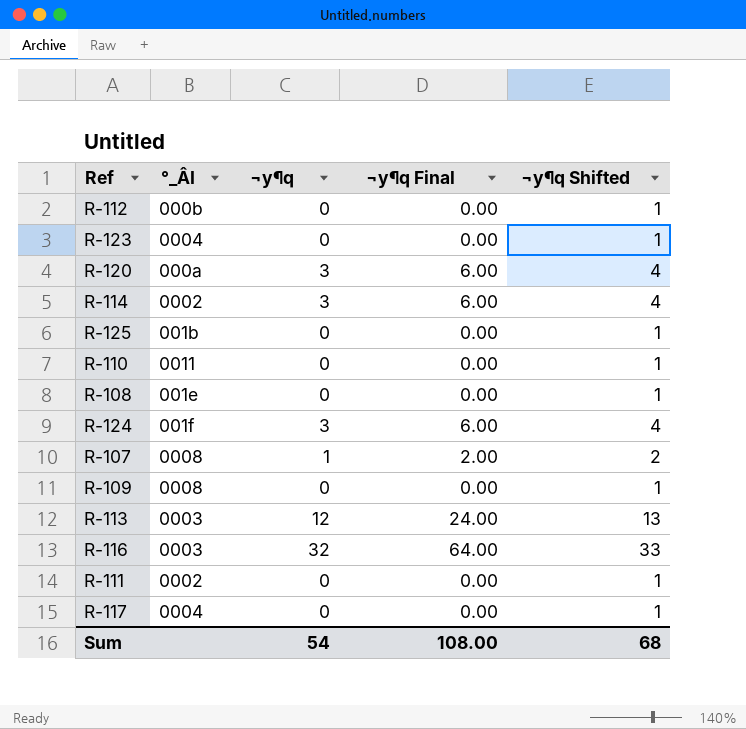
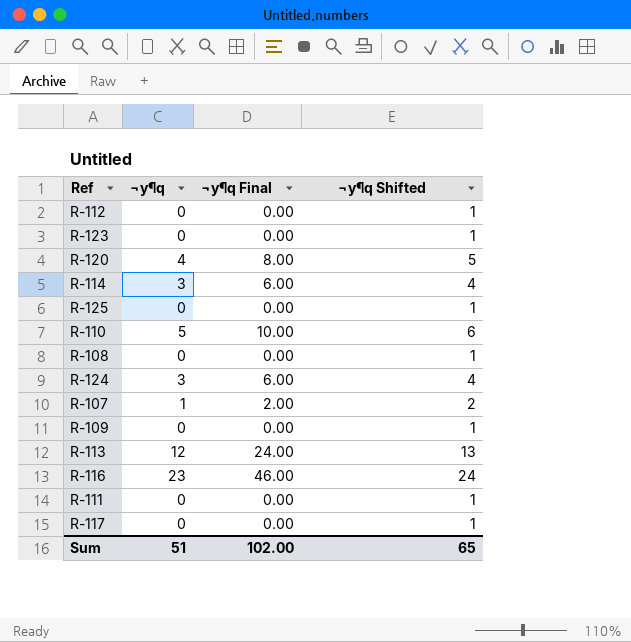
column °_ÂI | position: 2 -> none
R-120 | ¬y¶q: 3 -> 4
R-120 | ¬y¶q Final: 6.00 -> 8.00
R-120 | ¬y¶q Shifted: 4 -> 5
R-110 | ¬y¶q: 0 -> 5
R-110 | ¬y¶q Final: 0.00 -> 10.00
R-110 | ¬y¶q Shifted: 1 -> 6
R-116 | ¬y¶q: 32 -> 23
R-116 | ¬y¶q Final: 64.00 -> 46.00
R-116 | ¬y¶q Shifted: 33 -> 24
Sum | ¬y¶q: 54 -> 51
Sum | ¬y¶q Final: 108.00 -> 102.00
Sum | ¬y¶q Shifted: 68 -> 65

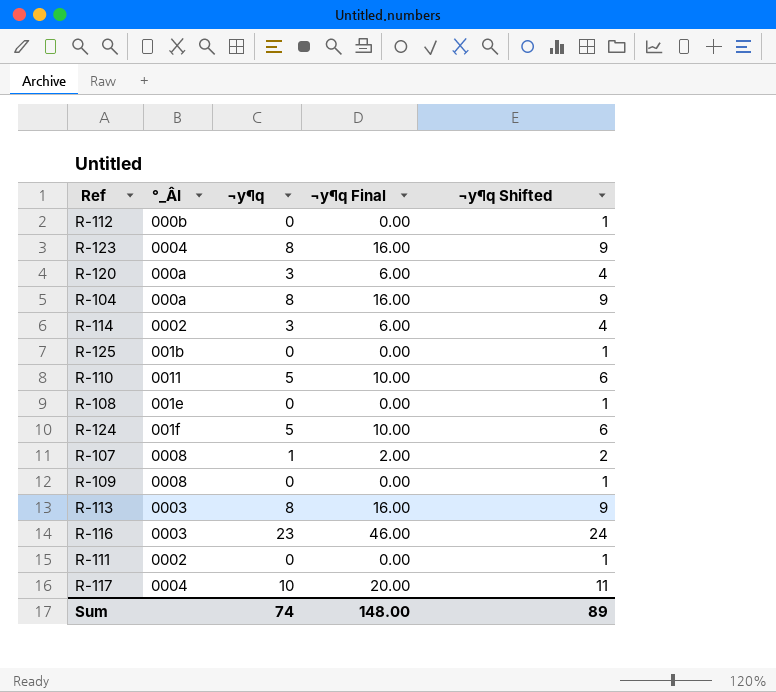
column °_ÂI | position: none -> 2
R-123 | ¬y¶q: 0 -> 8
R-123 | ¬y¶q Final: 0.00 -> 16.00
R-123 | ¬y¶q Shifted: 1 -> 9
R-120 | ¬y¶q: 4 -> 3
R-120 | ¬y¶q Final: 8.00 -> 6.00
R-120 | ¬y¶q Shifted: 5 -> 4
row R-104: none -> 000a | 8 | 16.00 | 9
R-124 | ¬y¶q: 3 -> 5
R-124 | ¬y¶q Final: 6.00 -> 10.00
R-124 | ¬y¶q Shifted: 4 -> 6
R-113 | ¬y¶q: 12 -> 8
R-113 | ¬y¶q Final: 24.00 -> 16.00
R-113 | ¬y¶q Shifted: 13 -> 9
R-117 | ¬y¶q: 0 -> 10
R-117 | ¬y¶q Final: 0.00 -> 20.00
R-117 | ¬y¶q Shifted: 1 -> 11
Sum | ¬y¶q: 51 -> 74
Sum | ¬y¶q Final: 102.00 -> 148.00
Sum | ¬y¶q Shifted: 65 -> 89

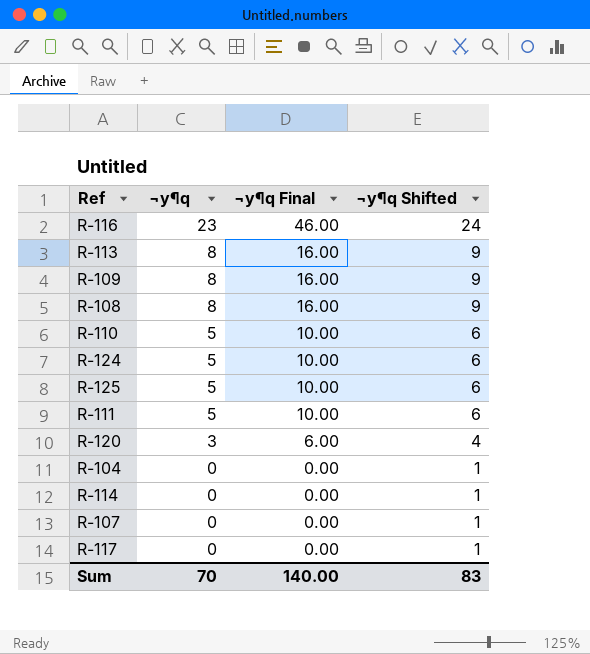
row order: none -> ¬y¶q descending
column °_ÂI | position: 2 -> none
row R-112: 000b | 0 | 0.00 | 1 -> none
row R-123: 0004 | 8 | 16.00 | 9 -> none
R-109 | ¬y¶q: 0 -> 8
R-109 | ¬y¶q Final: 0.00 -> 16.00
R-109 | ¬y¶q Shifted: 1 -> 9
R-108 | ¬y¶q: 0 -> 8
R-108 | ¬y¶q Final: 0.00 -> 16.00
R-108 | ¬y¶q Shifted: 1 -> 9
R-125 | ¬y¶q: 0 -> 5
R-125 | ¬y¶q Final: 0.00 -> 10.00
R-125 | ¬y¶q Shifted: 1 -> 6
R-111 | ¬y¶q: 0 -> 5
R-111 | ¬y¶q Final: 0.00 -> 10.00
R-111 | ¬y¶q Shifted: 1 -> 6
R-104 | ¬y¶q: 8 -> 0
R-104 | ¬y¶q Final: 16.00 -> 0.00
R-104 | ¬y¶q Shifted: 9 -> 1
R-114 | ¬y¶q: 3 -> 0
R-114 | ¬y¶q Final: 6.00 -> 0.00
R-114 | ¬y¶q Shifted: 4 -> 1
R-107 | ¬y¶q: 1 -> 0
R-107 | ¬y¶q Final: 2.00 -> 0.00
R-107 | ¬y¶q Shifted: 2 -> 1
R-117 | ¬y¶q: 10 -> 0
R-117 | ¬y¶q Final: 20.00 -> 0.00
R-117 | ¬y¶q Shifted: 11 -> 1
Sum | ¬y¶q: 74 -> 70
Sum | ¬y¶q Final: 148.00 -> 140.00
Sum | ¬y¶q Shifted: 89 -> 83

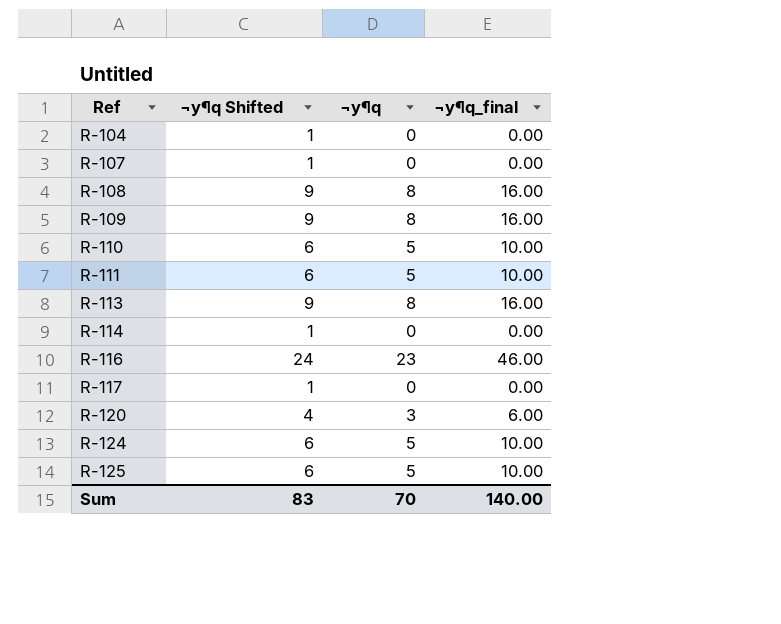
row order: ¬y¶q descending -> Ref ascending
column ¬y¶q Shifted | position: 4 -> 2
column name: ¬y¶q Final -> ¬y¶q_final

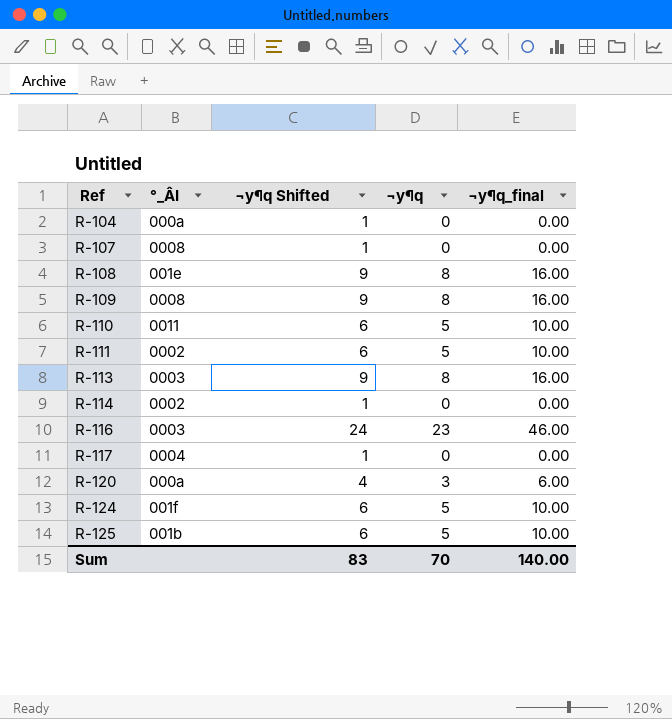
column °_ÂI | position: none -> 2

